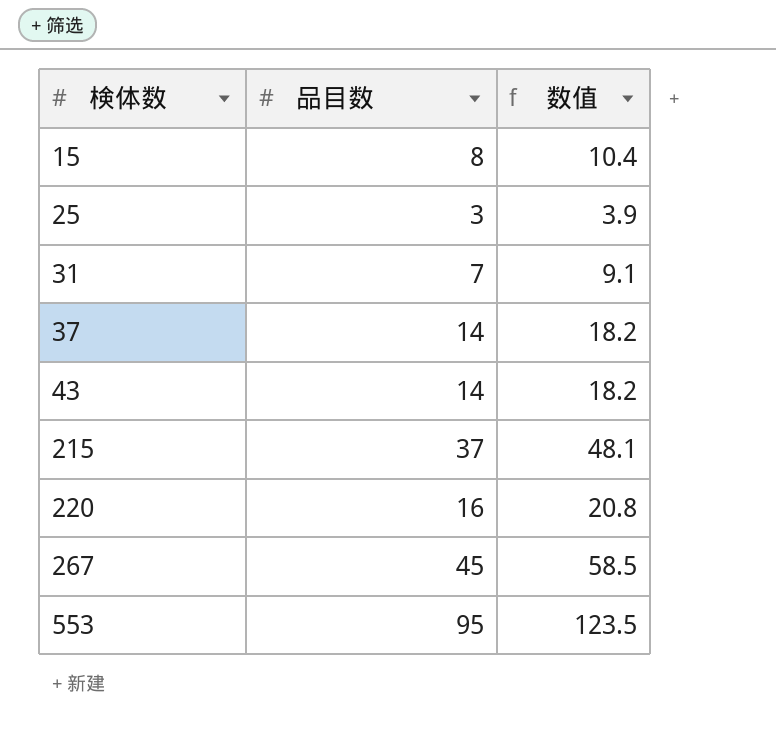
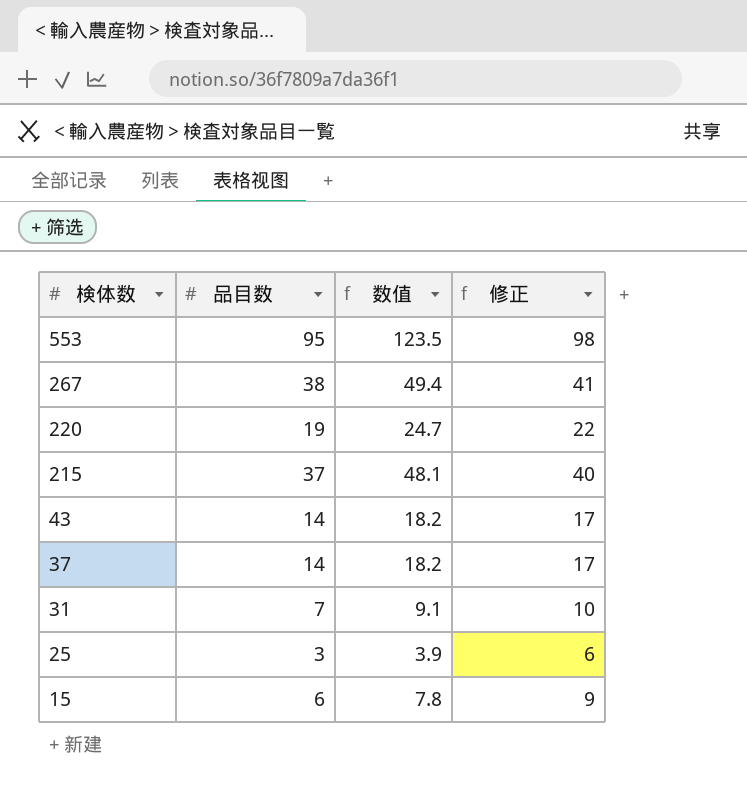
row order: 検体数 ascending -> 検体数 descending
column 修正 | formula: none -> [品目数] + 3
267 | 品目数: 45 -> 38
267 | 数值: 58.5 -> 49.4
220 | 品目数: 16 -> 19
220 | 数值: 20.8 -> 24.7
15 | 品目数: 8 -> 6
15 | 数值: 10.4 -> 7.8

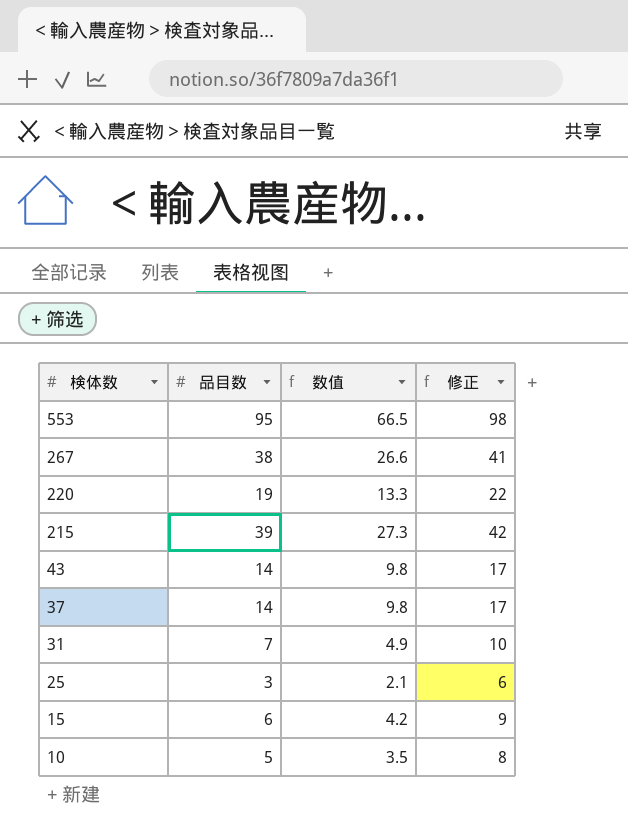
column 数值 | formula: [品目数] * 1.3 -> [品目数] * 0.7
215 | 品目数: 37 -> 39
215 | 修正: 40 -> 42
row 10: none -> 5 | 3.5 | 8

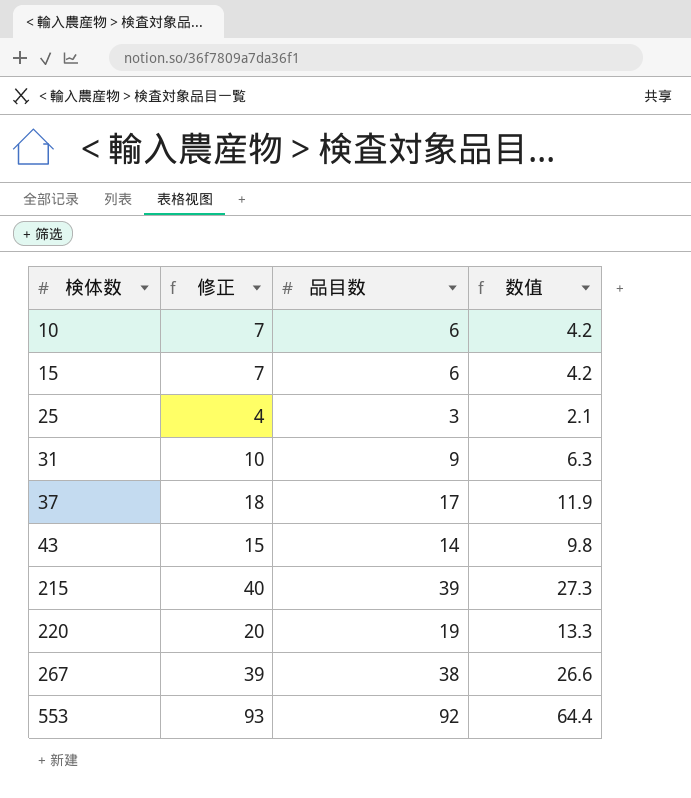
row order: 検体数 descending -> 検体数 ascending
column 修正 | formula: [品目数] + 3 -> [品目数] + 1
column 修正 | position: 4 -> 2
10 | 品目数: 5 -> 6
10 | 数值: 3.5 -> 4.2
31 | 品目数: 7 -> 9
31 | 数值: 4.9 -> 6.3
37 | 品目数: 14 -> 17
37 | 数值: 9.8 -> 11.9
553 | 品目数: 95 -> 92
553 | 数值: 66.5 -> 64.4

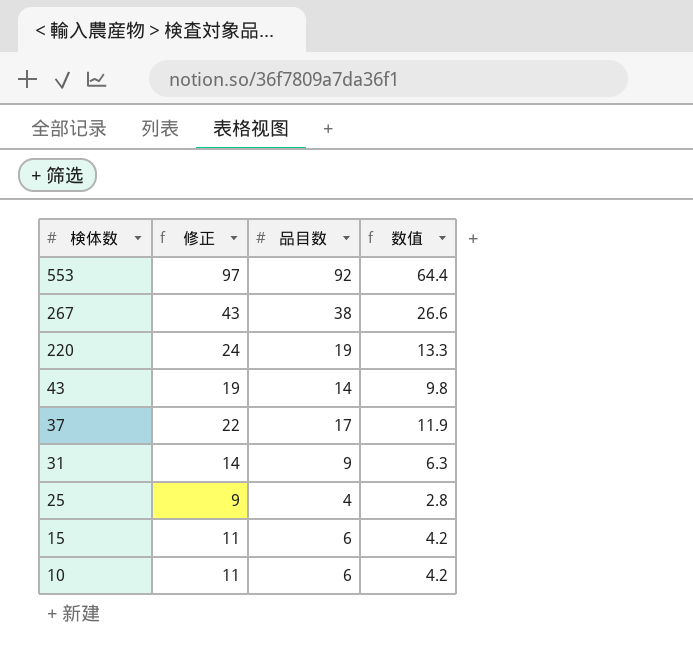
row order: 検体数 ascending -> 検体数 descending
column 修正 | formula: [品目数] + 1 -> [品目数] + 5
row 215: 40 | 39 | 27.3 -> none
25 | 品目数: 3 -> 4
25 | 数值: 2.1 -> 2.8

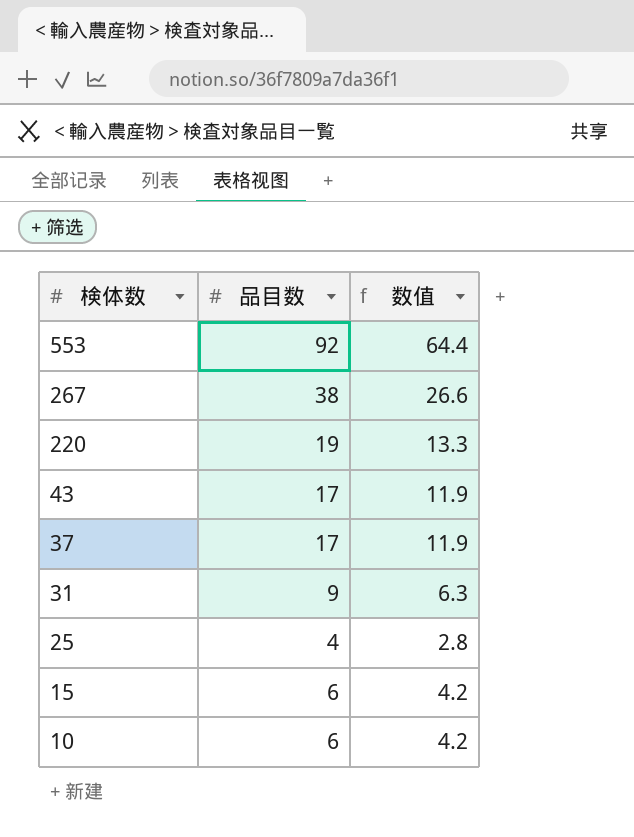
column 修正 | formula: [品目数] + 5 -> none
43 | 品目数: 14 -> 17
43 | 数值: 9.8 -> 11.9

